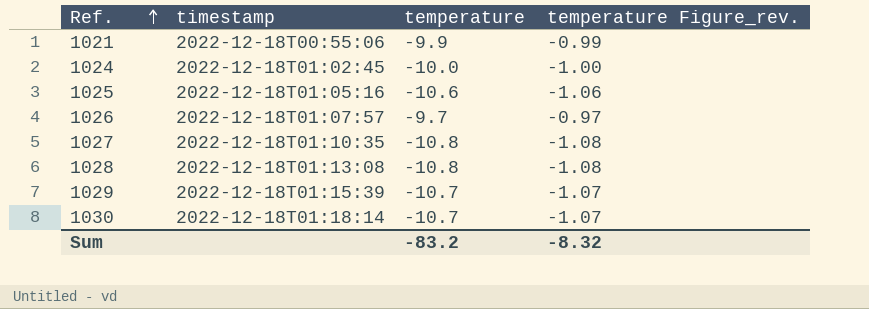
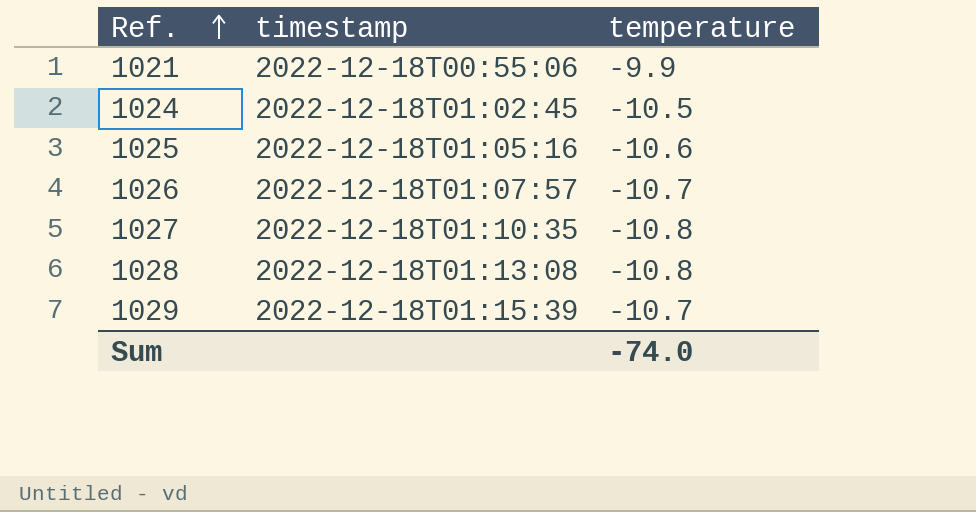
column temperature Figure_rev. | formula: [temperature] * 0.1 -> none
row 1030: 2022-12-18T01:18:14 | -10.7 | -1.07 -> none
1024 | temperature: -10.0 -> -10.5
1026 | temperature: -9.7 -> -10.7
Sum | temperature: -83.2 -> -74.0

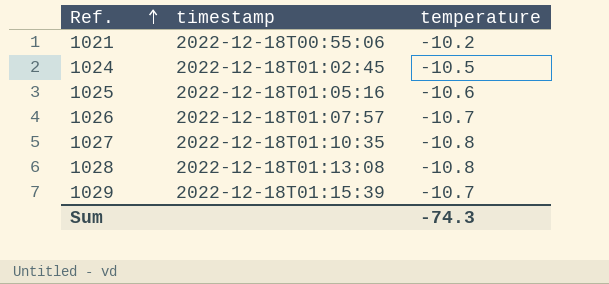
1021 | temperature: -9.9 -> -10.2
Sum | temperature: -74.0 -> -74.3

